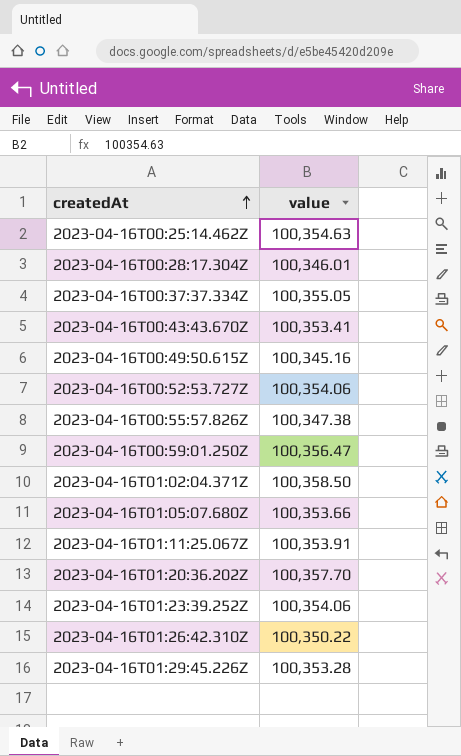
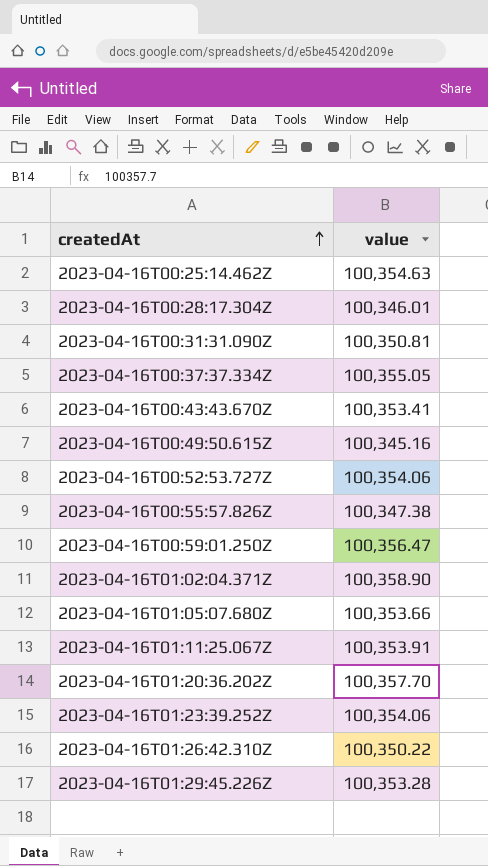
row 2023-04-16T00:31:31.090Z: none -> 100,350.81
2023-04-16T01:02:04.371Z | value: 100,358.50 -> 100,358.90

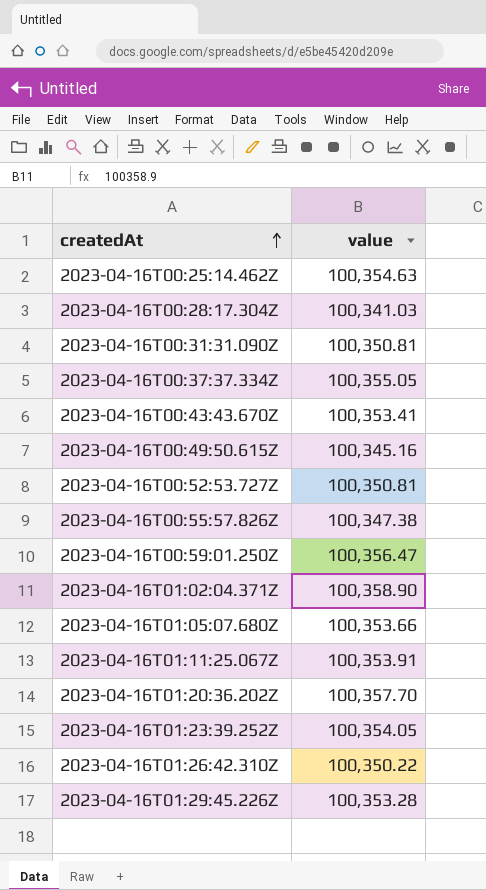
2023-04-16T00:28:17.304Z | value: 100,346.01 -> 100,341.03
2023-04-16T00:52:53.727Z | value: 100,354.06 -> 100,350.81
2023-04-16T01:23:39.252Z | value: 100,354.06 -> 100,354.05

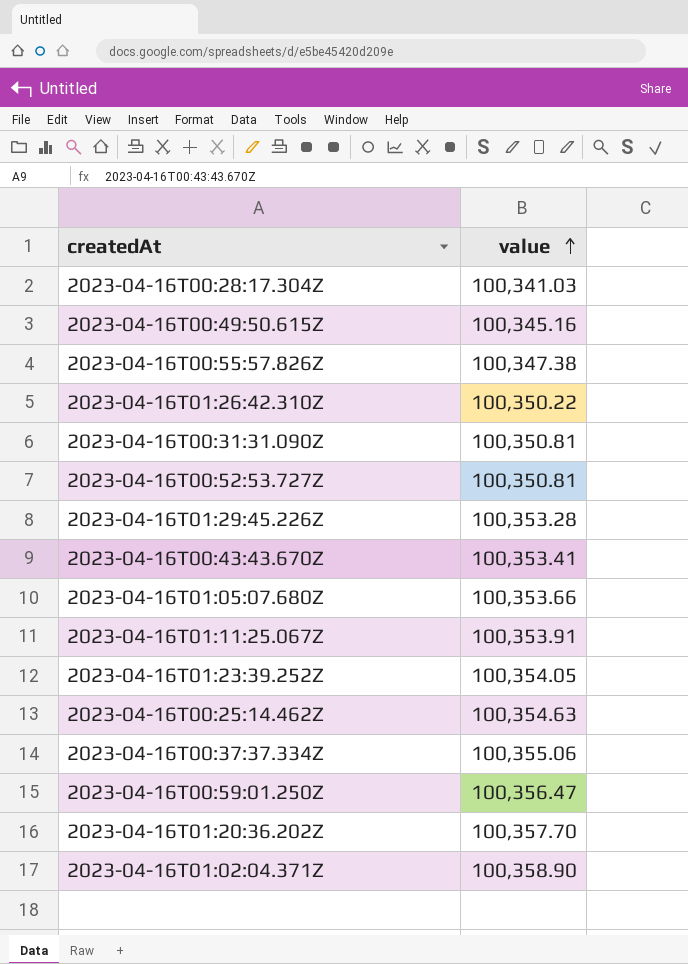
row order: createdAt ascending -> value ascending
2023-04-16T00:37:37.334Z | value: 100,355.05 -> 100,355.06

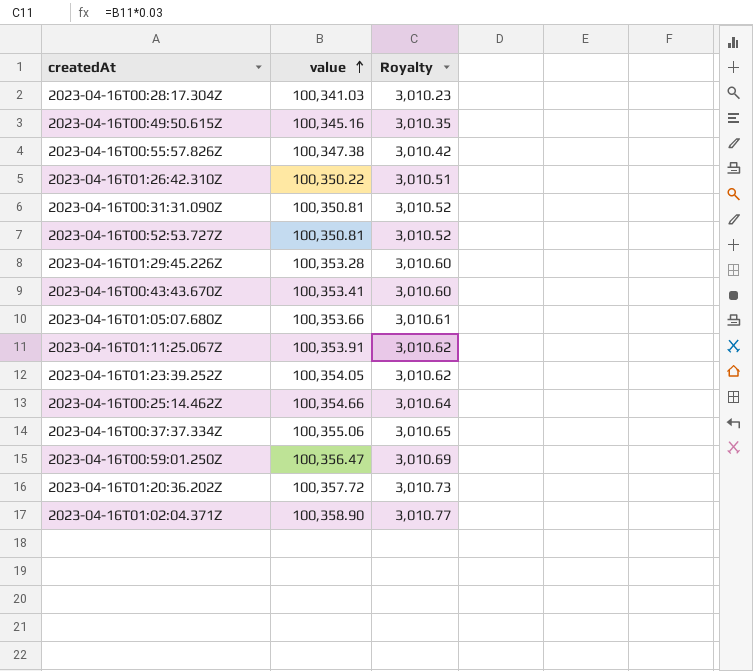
column Royalty | formula: none -> [value] * 0.03
2023-04-16T00:25:14.462Z | value: 100,354.63 -> 100,354.66
2023-04-16T01:20:36.202Z | value: 100,357.70 -> 100,357.72

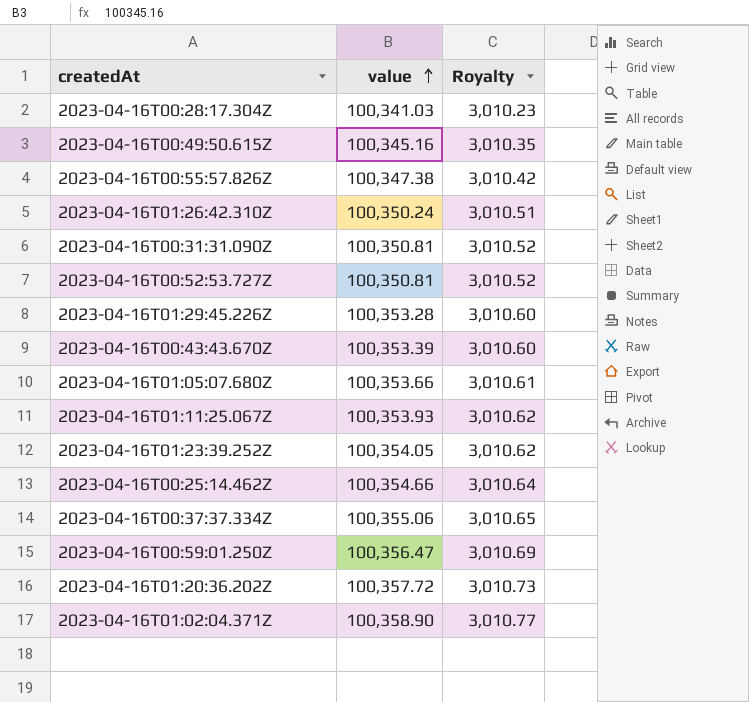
2023-04-16T01:26:42.310Z | value: 100,350.22 -> 100,350.24
2023-04-16T00:43:43.670Z | value: 100,353.41 -> 100,353.39
2023-04-16T01:11:25.067Z | value: 100,353.91 -> 100,353.93

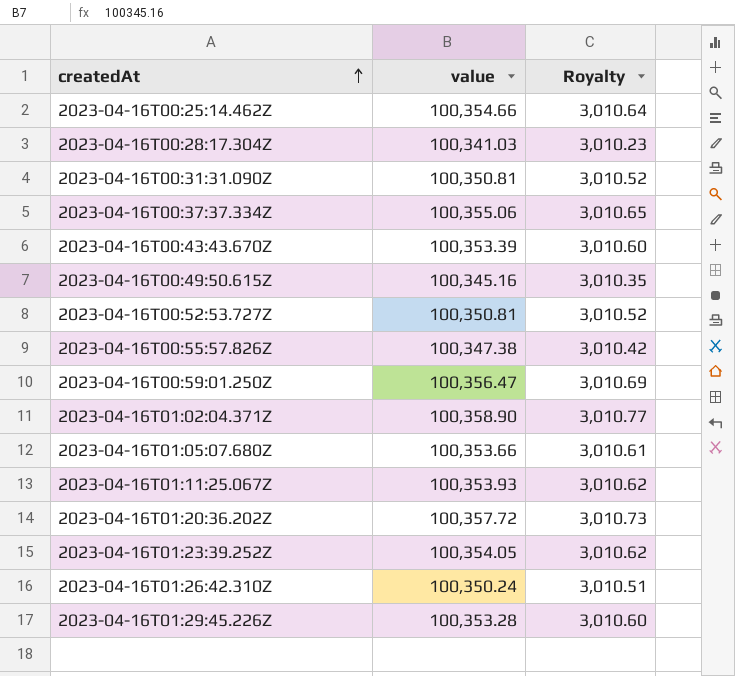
row order: value ascending -> createdAt ascending

